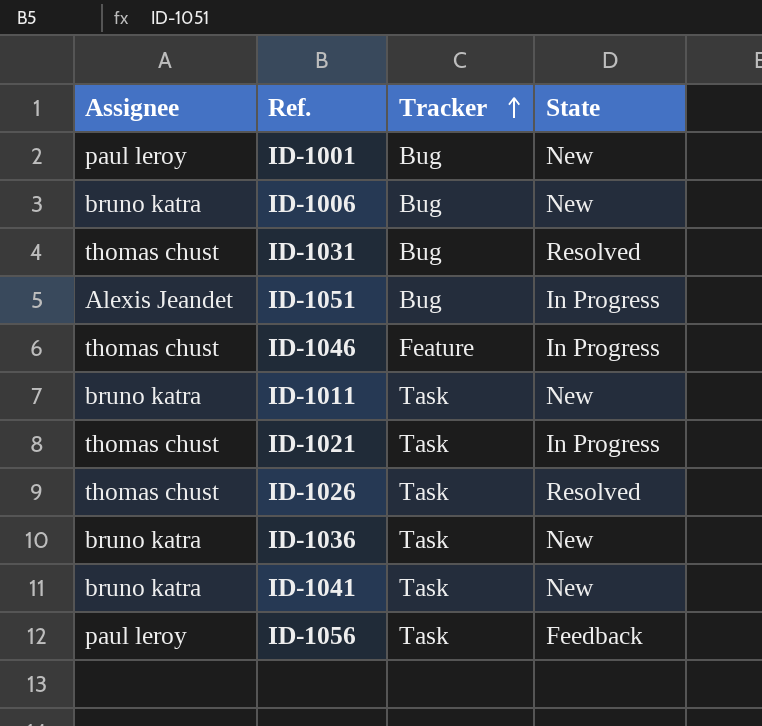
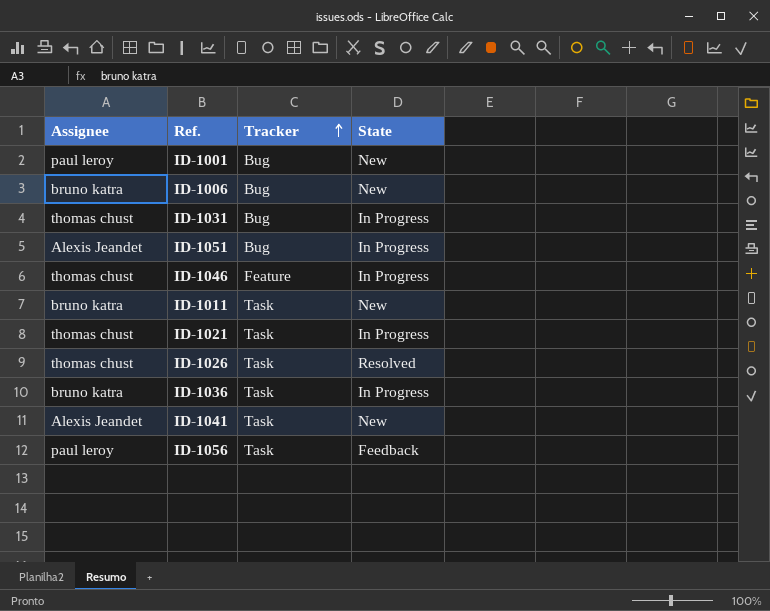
ID-1031 | State: Resolved -> In Progress
ID-1036 | State: New -> In Progress
ID-1041 | Assignee: bruno katra -> Alexis Jeandet

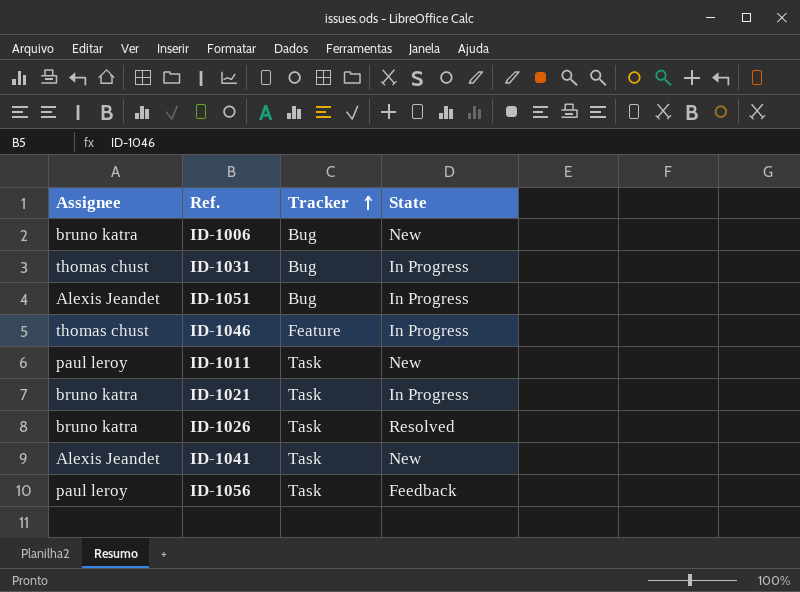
row ID-1001: paul leroy | Bug | New -> none
row ID-1036: bruno katra | Task | In Progress -> none
ID-1011 | Assignee: bruno katra -> paul leroy
ID-1021 | Assignee: thomas chust -> bruno katra
ID-1026 | Assignee: thomas chust -> bruno katra

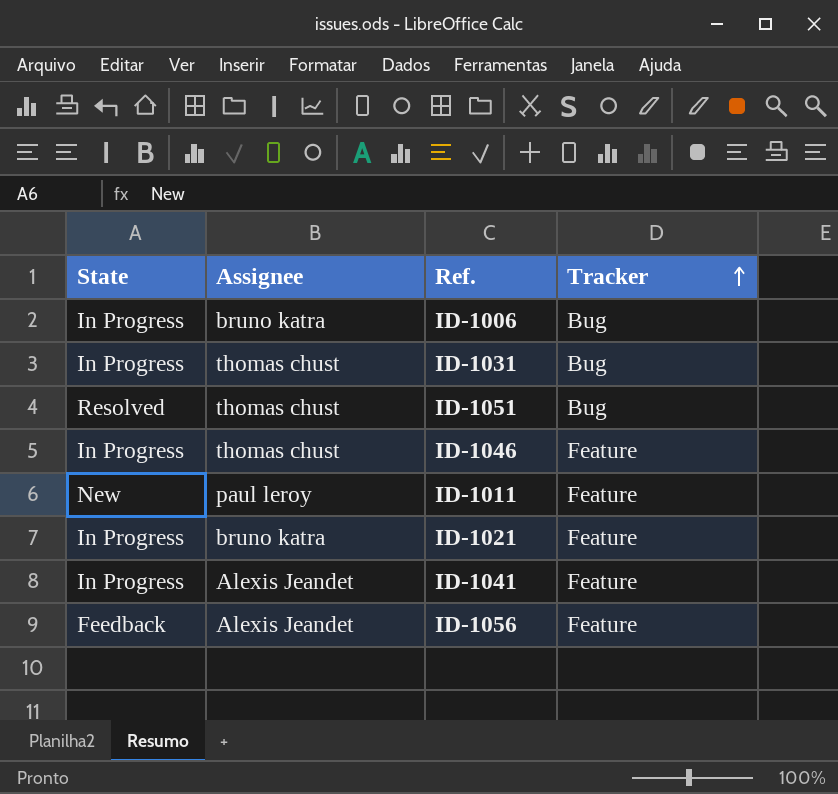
column State | position: 4 -> 1
row ID-1026: bruno katra | Task | Resolved -> none
ID-1006 | State: New -> In Progress
ID-1051 | State: In Progress -> Resolved
ID-1051 | Assignee: Alexis Jeandet -> thomas chust
ID-1011 | Tracker: Task -> Feature
ID-1021 | Tracker: Task -> Feature
ID-1041 | State: New -> In Progress
ID-1041 | Tracker: Task -> Feature
ID-1056 | Assignee: paul leroy -> Alexis Jeandet
ID-1056 | Tracker: Task -> Feature

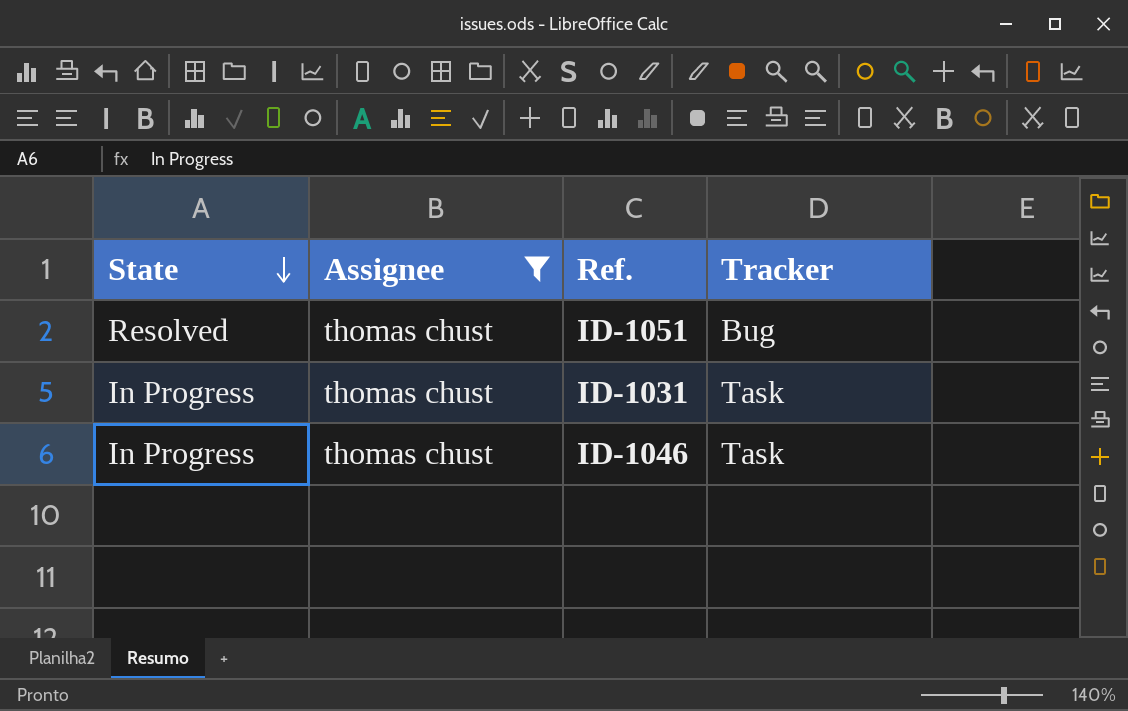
filter: none -> Assignee = thomas chust
row order: Tracker ascending -> State descending
ID-1031 | Tracker: Bug -> Task
ID-1046 | Tracker: Feature -> Task

